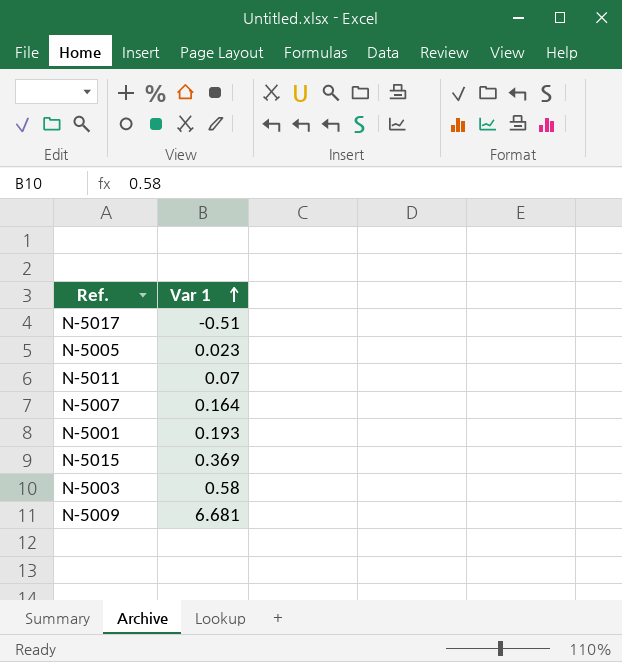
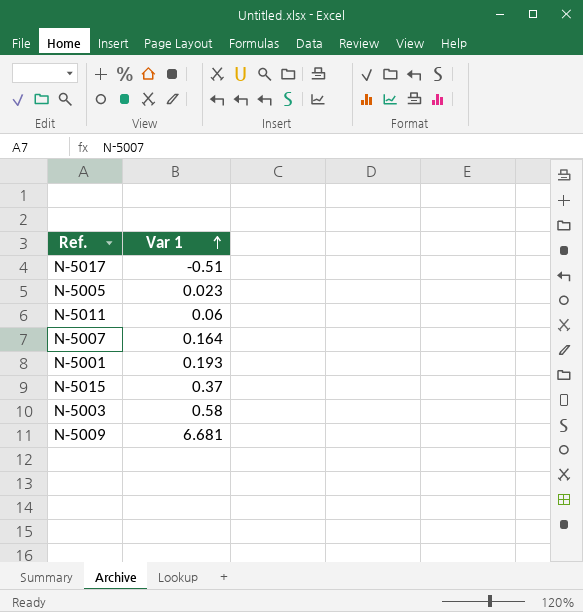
N-5011 | Var 1: 0.07 -> 0.06
N-5015 | Var 1: 0.369 -> 0.37

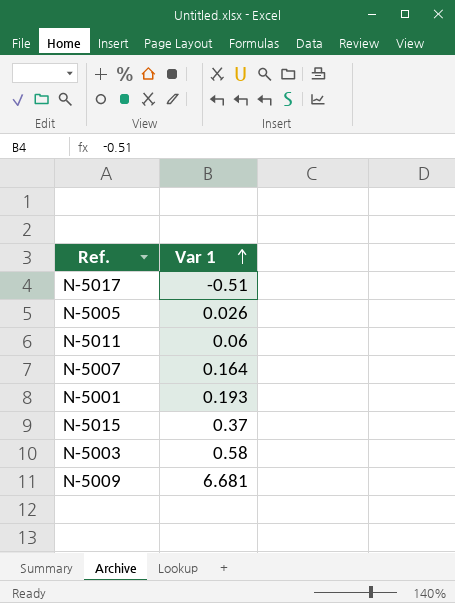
N-5005 | Var 1: 0.023 -> 0.026

